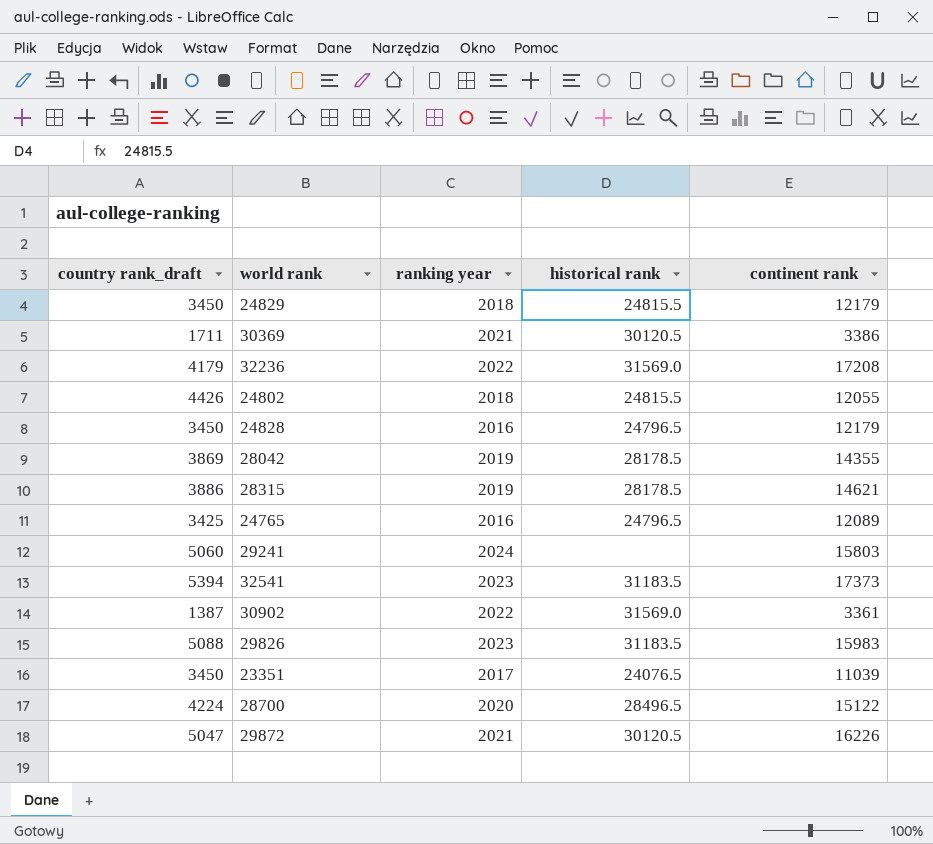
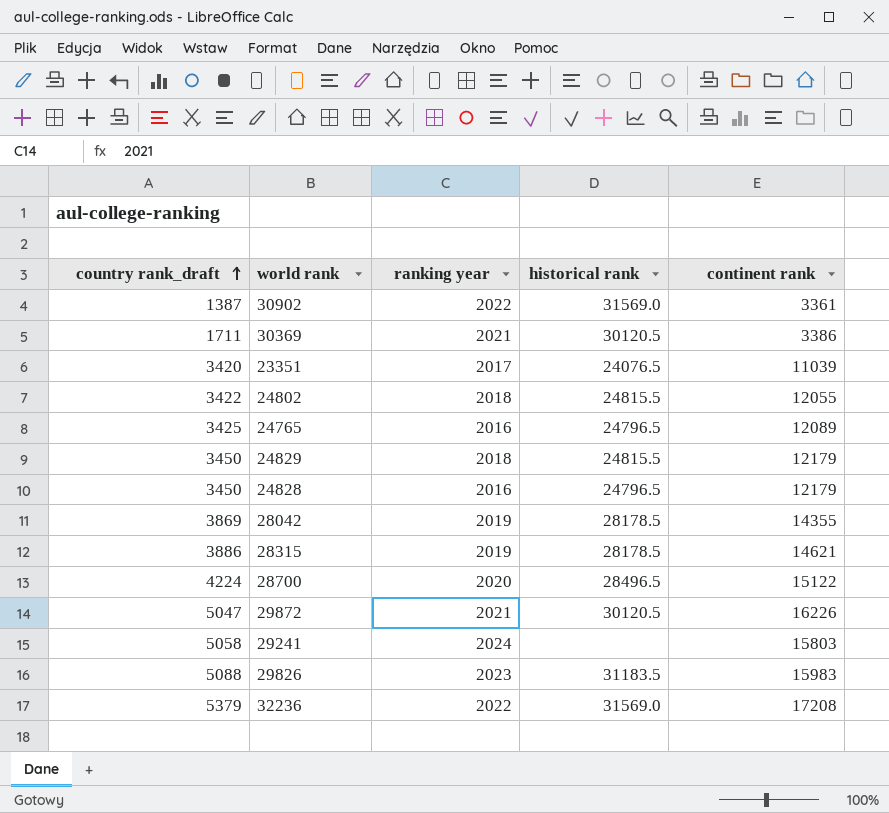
row order: none -> country rank_draft ascending
row 32541: 5394 | 2023 | 31183.5 | 17373 -> none
23351 | country rank_draft: 3450 -> 3420
24802 | country rank_draft: 4426 -> 3422
29241 | country rank_draft: 5060 -> 5058
32236 | country rank_draft: 4179 -> 5379

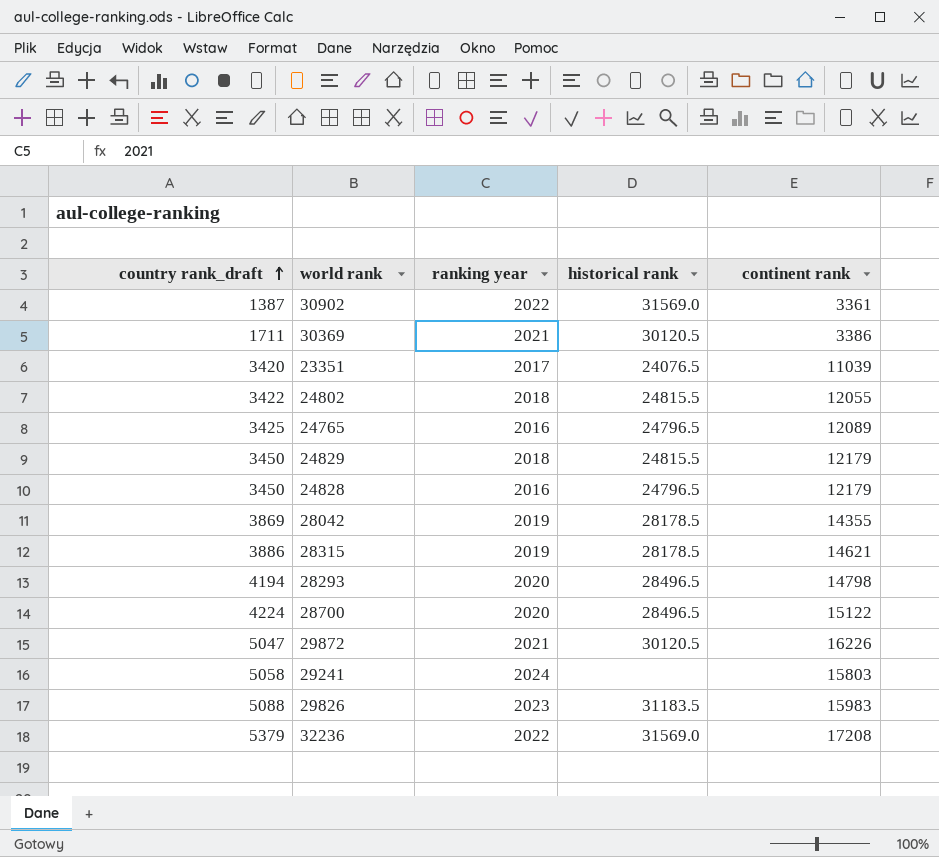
row 28293: none -> 4194 | 2020 | 28496.5 | 14798

